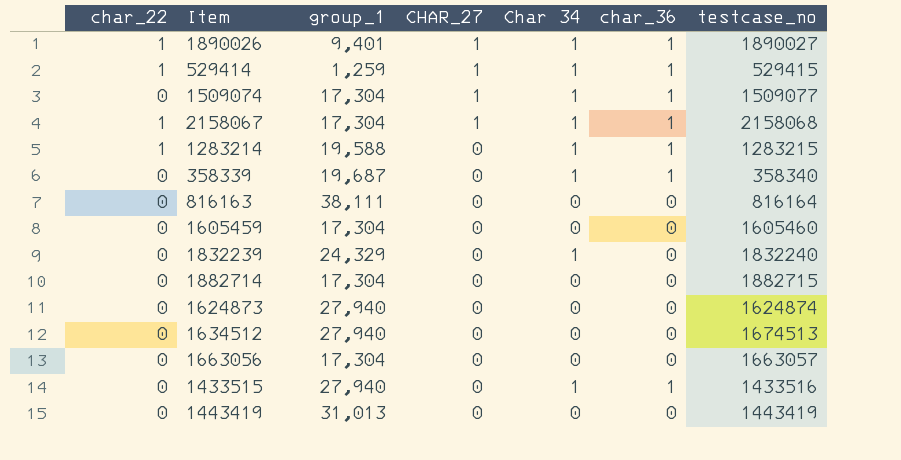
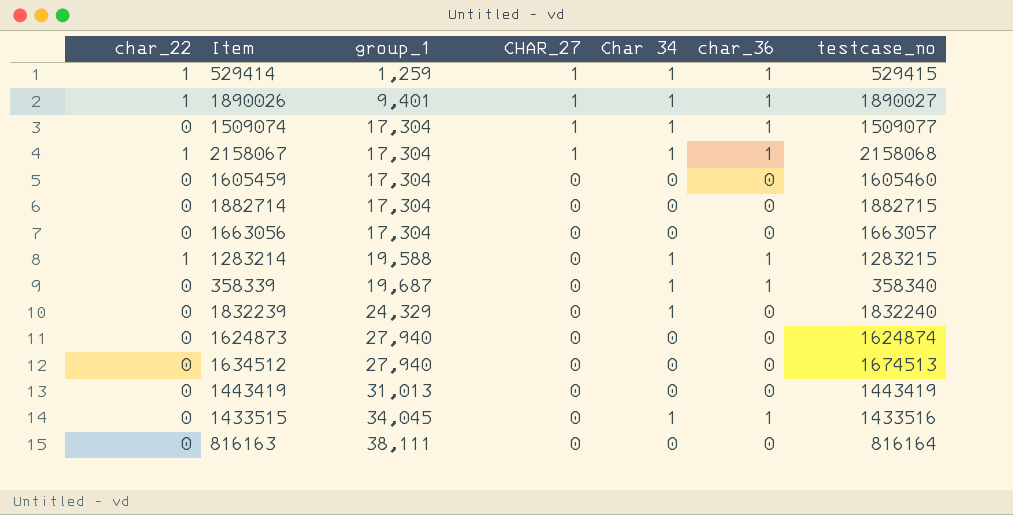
row order: CHAR_27 descending -> group_1 ascending
1433515 | group_1: 27,940 -> 34,045

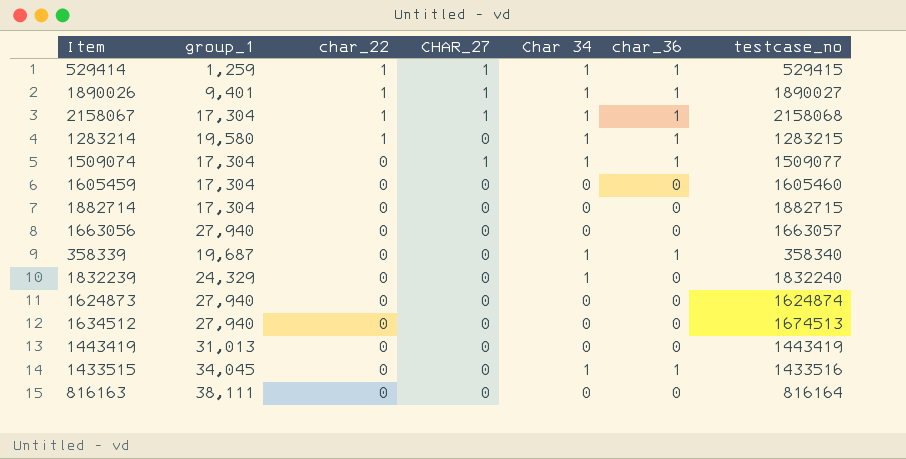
row order: group_1 ascending -> char_22 descending
column char_22 | position: 1 -> 3
1283214 | group_1: 19,588 -> 19,580
1663056 | group_1: 17,304 -> 27,940

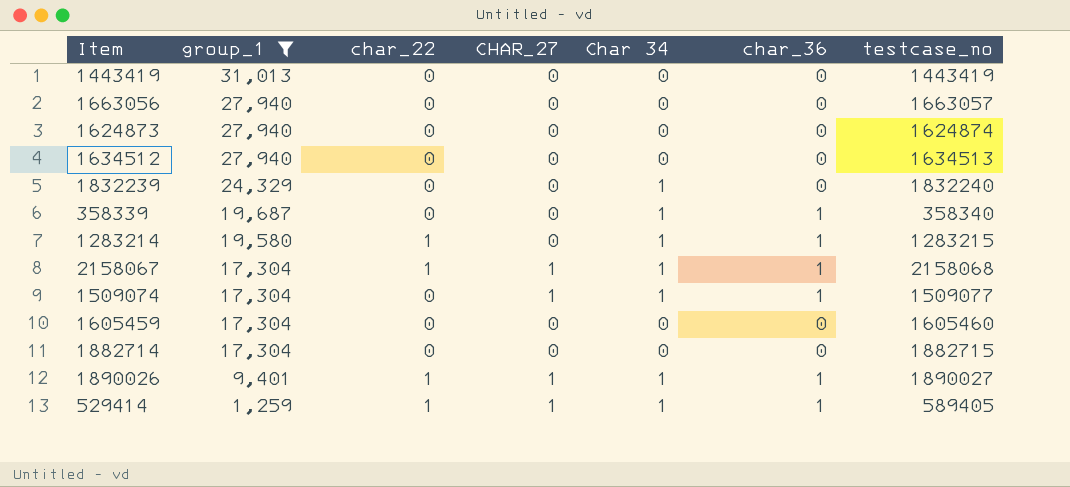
filter: none -> group_1 <= 31,013
row order: char_22 descending -> group_1 descending
1634512 | testcase_no: 1674513 -> 1634513
529414 | testcase_no: 529415 -> 589405

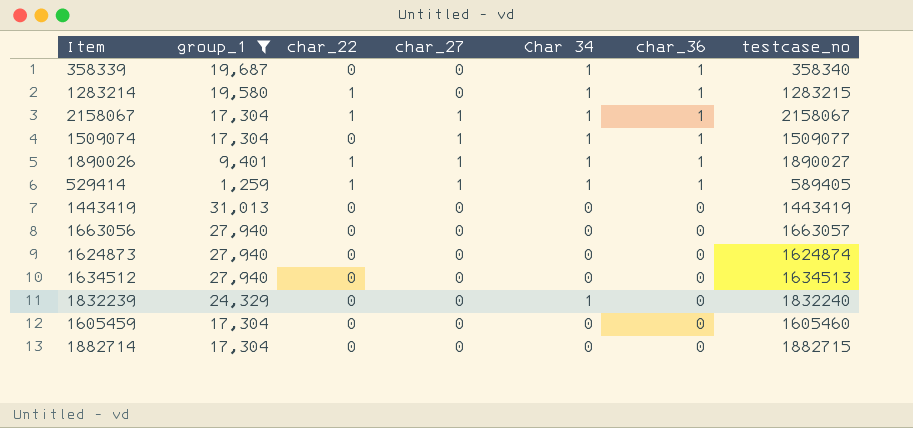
row order: group_1 descending -> char_36 descending
column name: CHAR_27 -> char_27
2158067 | testcase_no: 2158068 -> 2158067

